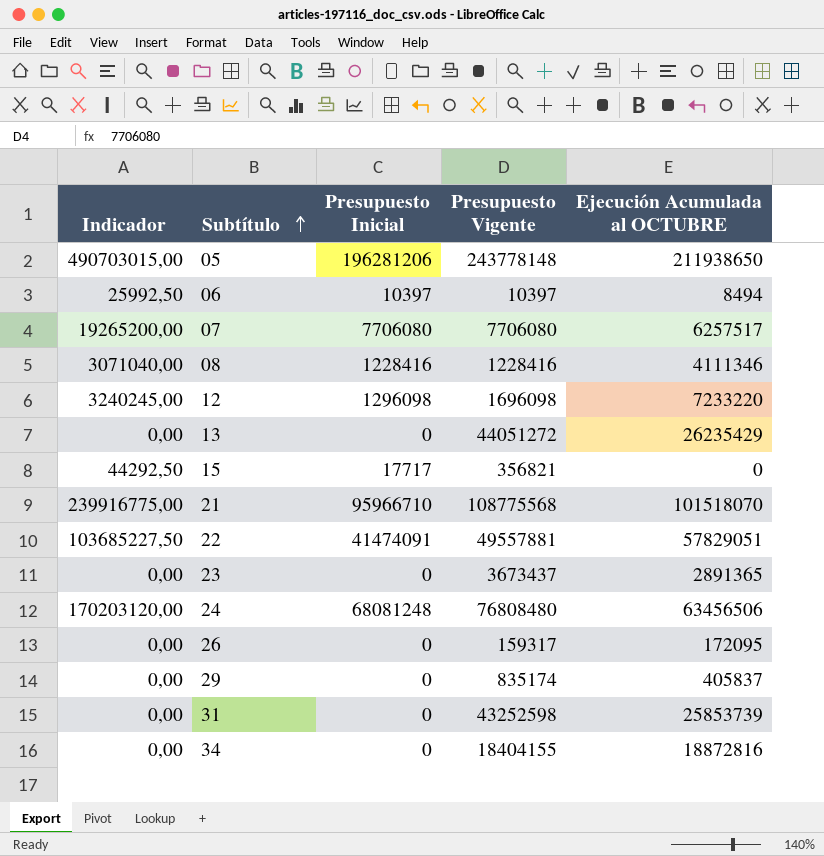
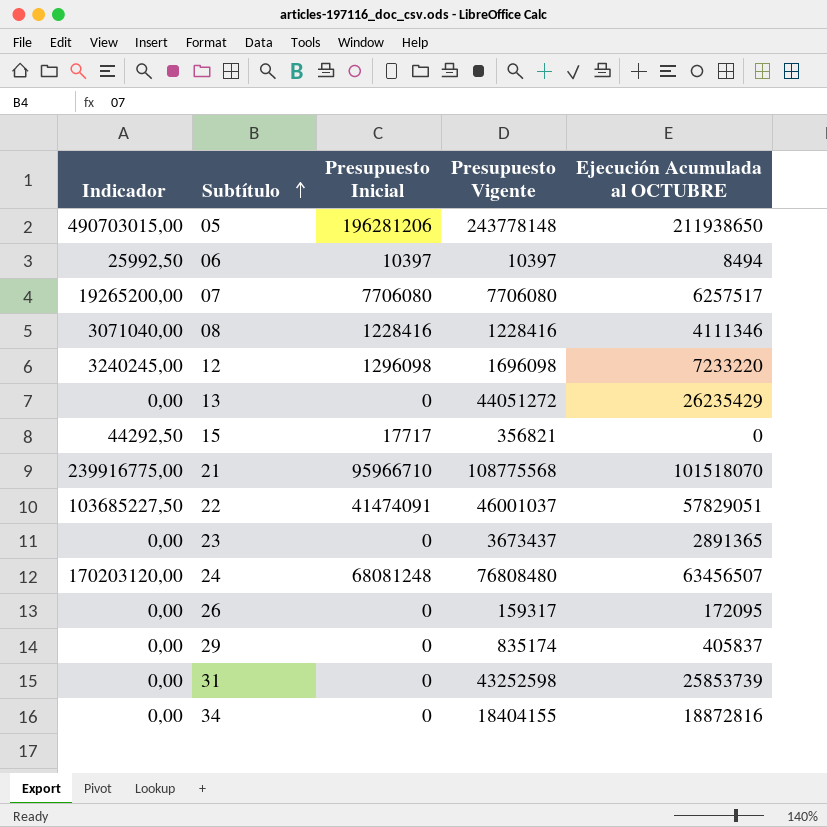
22 | Presupuesto Vigente: 49557881 -> 46001037
24 | Ejecución Acumulada al OCTUBRE: 63456506 -> 63456507

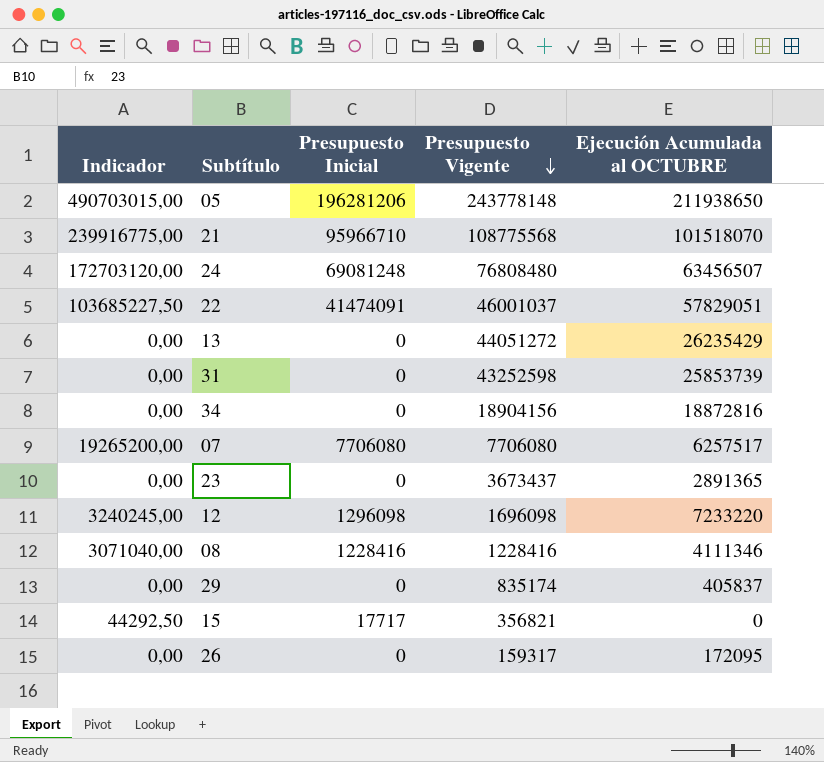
row order: Subtítulo ascending -> Presupuesto Vigente descending
row 06: 25992,50 | 10397 | 10397 | 8494 -> none
24 | Indicador: 170203120,00 -> 172703120,00
24 | Presupuesto Inicial: 68081248 -> 69081248
34 | Presupuesto Vigente: 18404155 -> 18904156

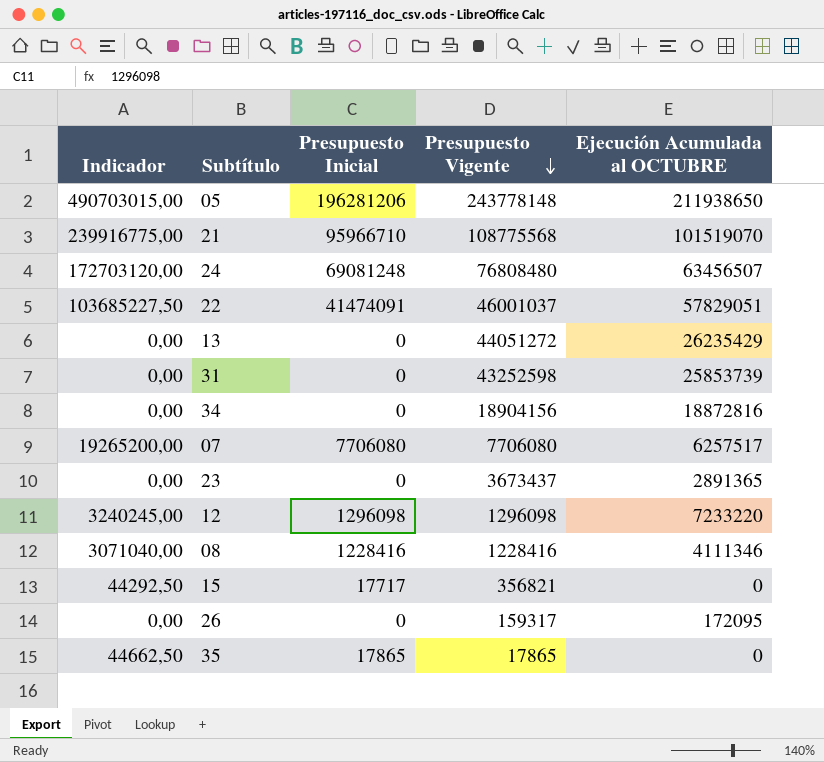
row 29: 0,00 | 0 | 835174 | 405837 -> none
21 | Ejecución Acumulada al OCTUBRE: 101518070 -> 101519070
12 | Presupuesto Vigente: 1696098 -> 1296098
row 35: none -> 44662,50 | 17865 | 17865 | 0

